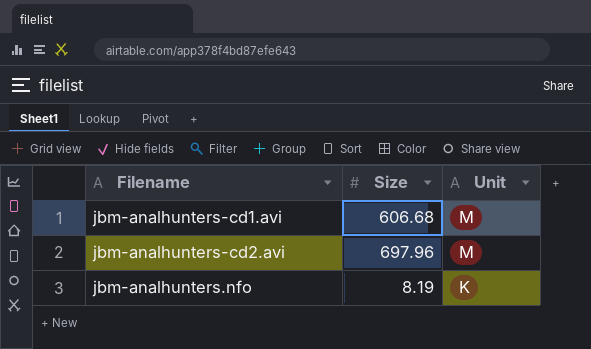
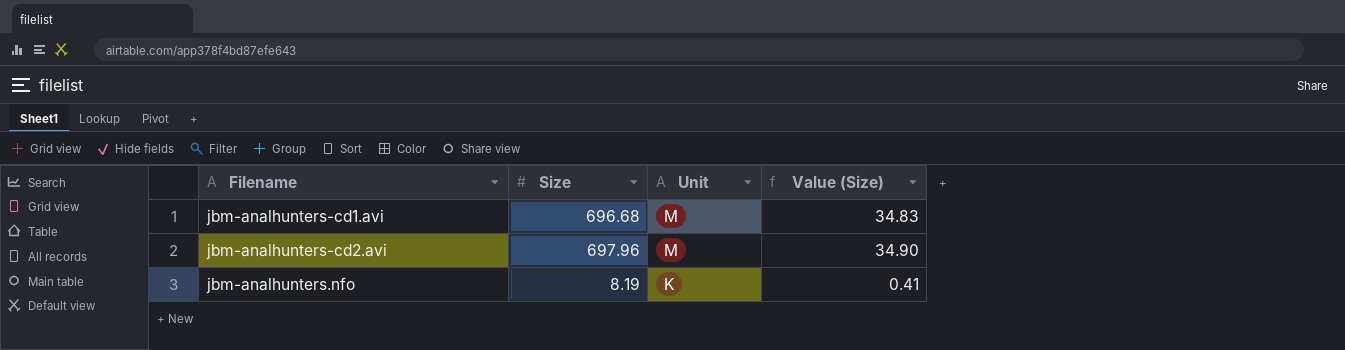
column Value (Size) | formula: none -> [Size] * 0.05
jbm-analhunters-cd1.avi | Size: 606.68 -> 696.68

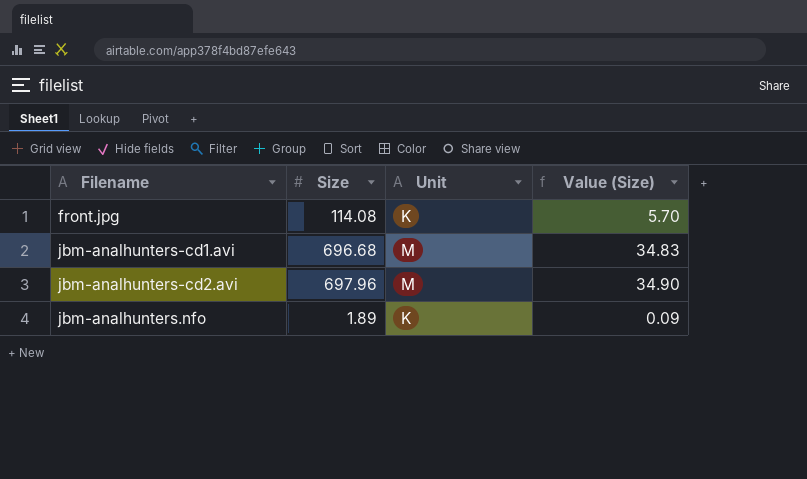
row front.jpg: none -> 114.08 | K | 5.70
jbm-analhunters.nfo | Size: 8.19 -> 1.89
jbm-analhunters.nfo | Value (Size): 0.41 -> 0.09

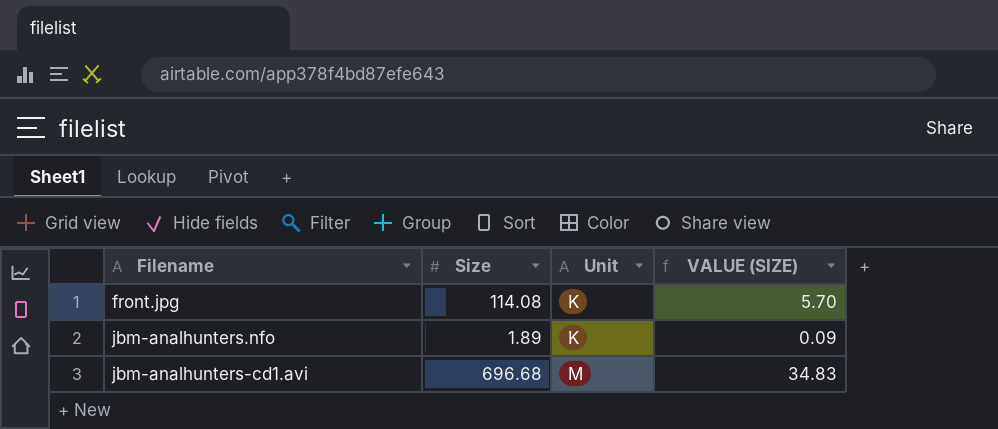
row order: Filename ascending -> Unit ascending
column name: Value (Size) -> VALUE (SIZE)
row jbm-analhunters-cd2.avi: 697.96 | M | 34.90 -> none

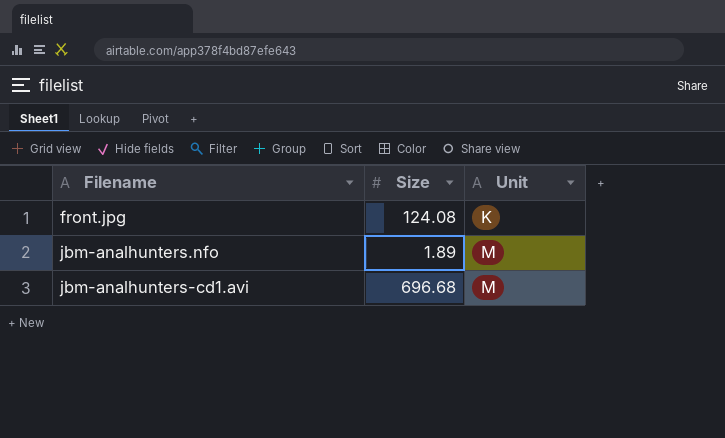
column VALUE (SIZE) | formula: [Size] * 0.05 -> none
front.jpg | Size: 114.08 -> 124.08
jbm-analhunters.nfo | Unit: K -> M

